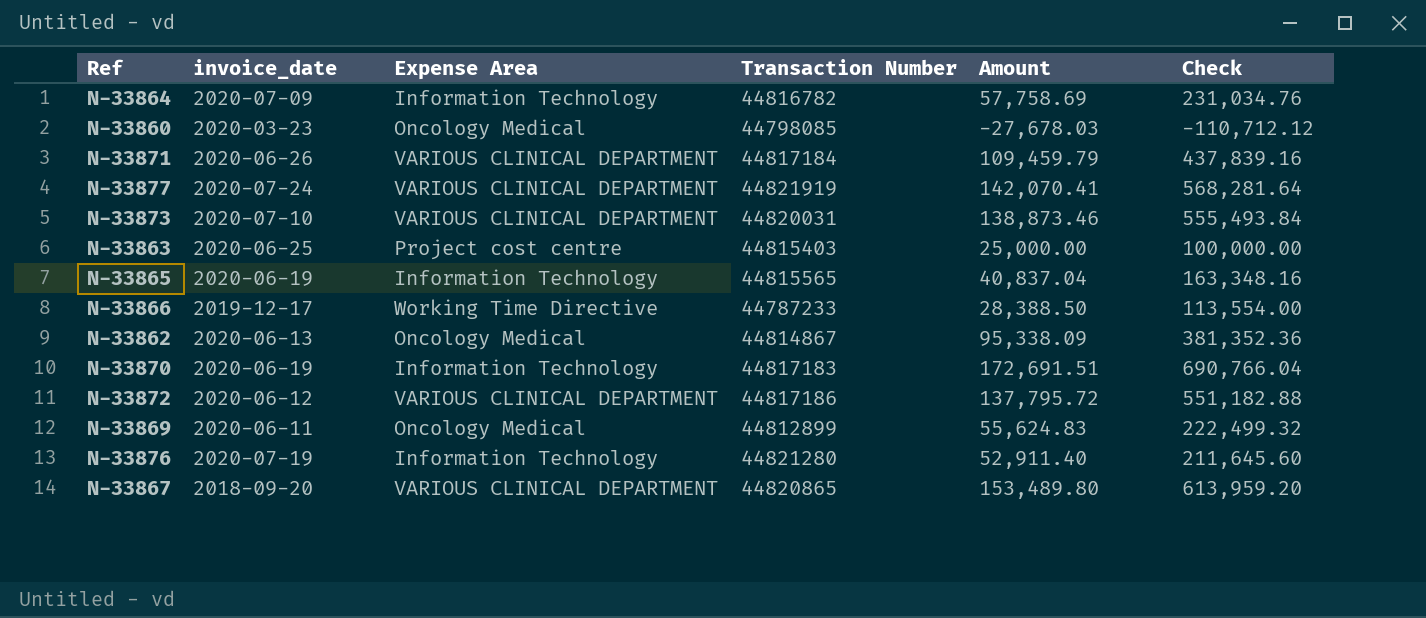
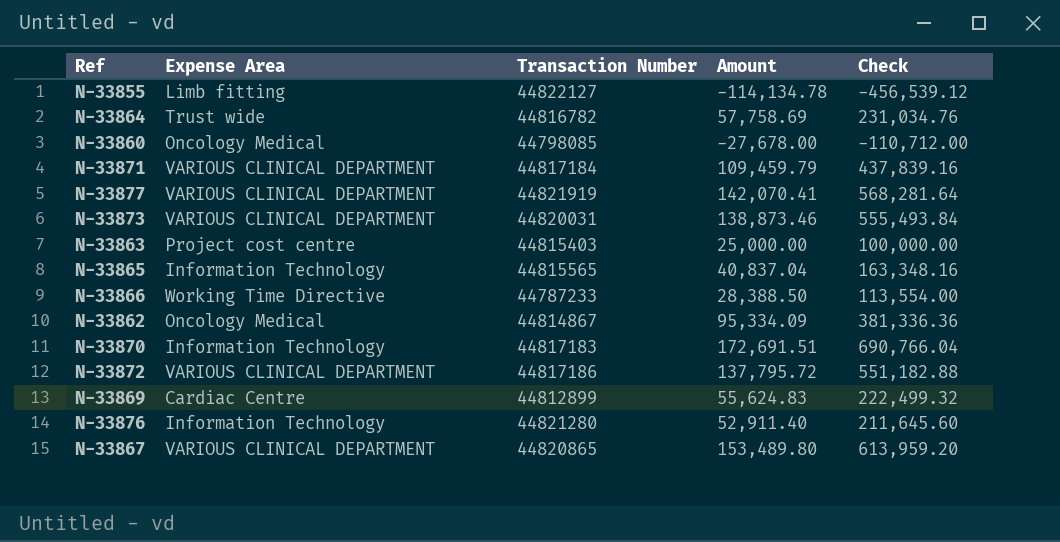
column invoice_date | position: 2 -> none
row N-33855: none -> Limb fitting | 44822127 | -114,134.78 | -456,539.12
N-33864 | Expense Area: Information Technology -> Trust wide
N-33860 | Amount: -27,678.03 -> -27,678.00
N-33860 | Check: -110,712.12 -> -110,712.00
N-33862 | Amount: 95,338.09 -> 95,334.09
N-33862 | Check: 381,352.36 -> 381,336.36
N-33869 | Expense Area: Oncology Medical -> Cardiac Centre

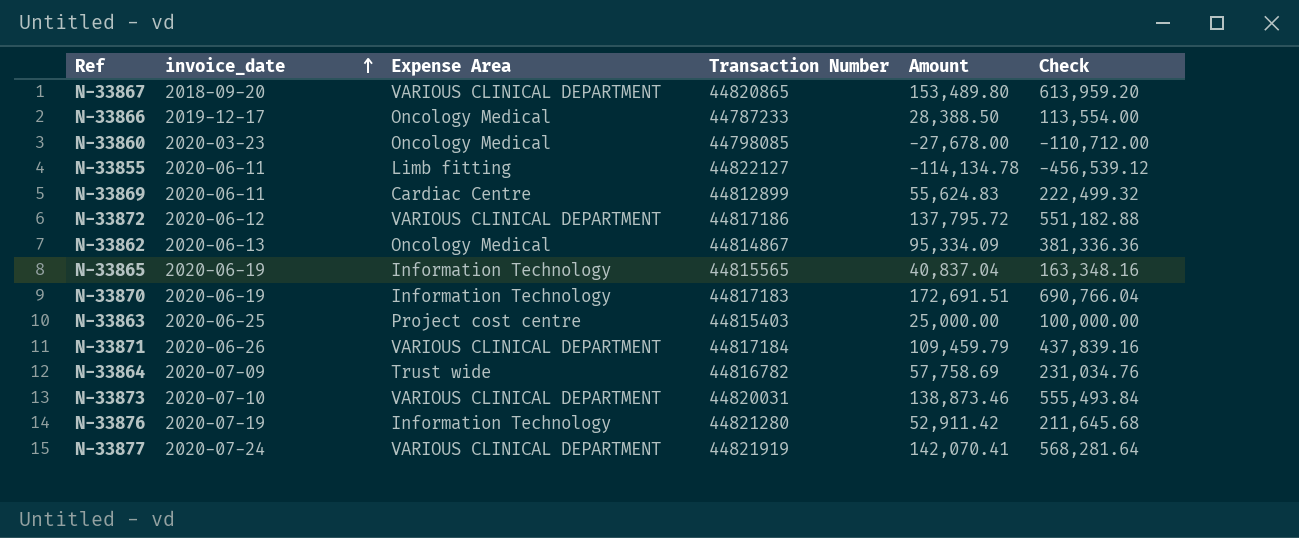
row order: none -> invoice_date ascending
column invoice_date | position: none -> 2
N-33866 | Expense Area: Working Time Directive -> Oncology Medical
N-33876 | Amount: 52,911.40 -> 52,911.42
N-33876 | Check: 211,645.60 -> 211,645.68

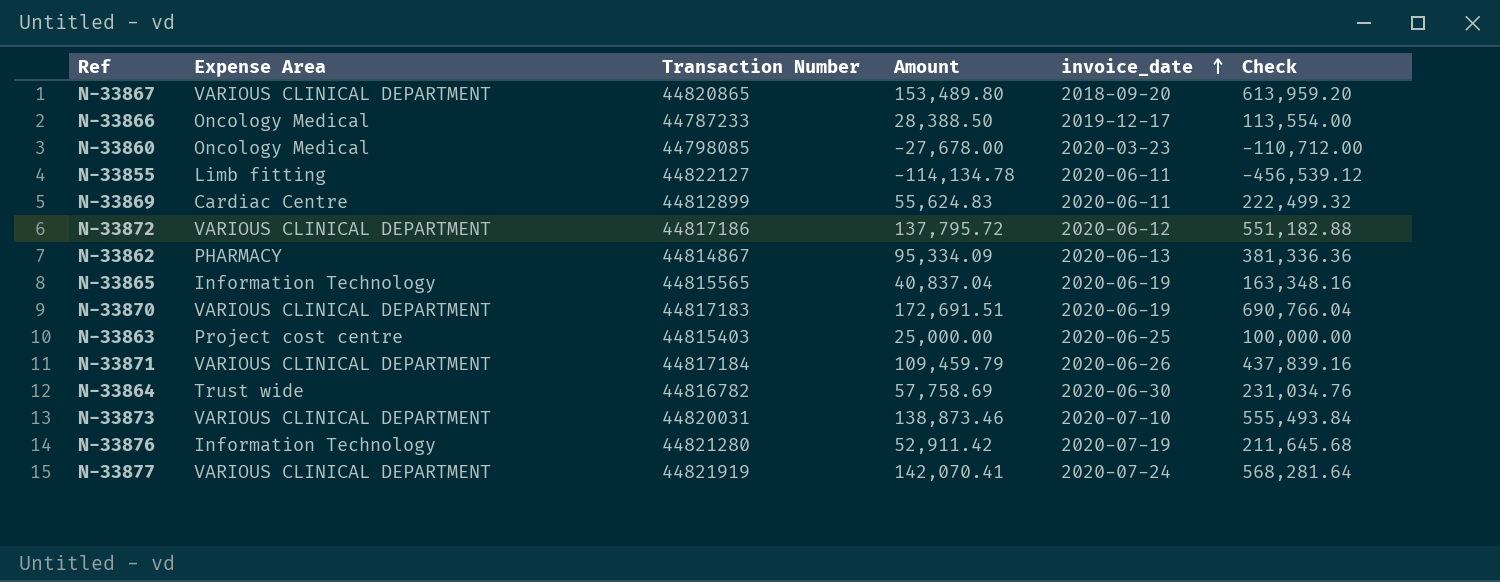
column invoice_date | position: 2 -> 5
N-33862 | Expense Area: Oncology Medical -> PHARMACY
N-33870 | Expense Area: Information Technology -> VARIOUS CLINICAL DEPARTMENT
N-33864 | invoice_date: 2020-07-09 -> 2020-06-30

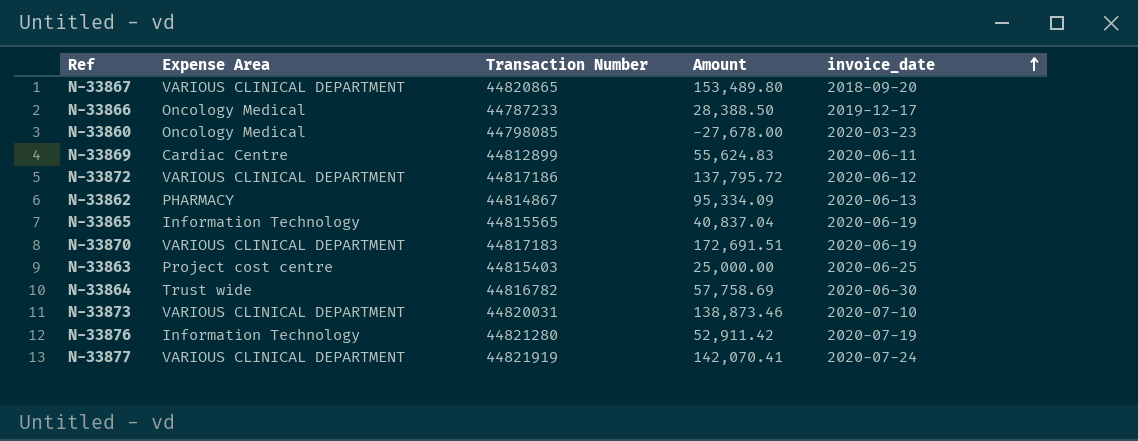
column Check | formula: [Amount] * 4 -> none
row N-33855: Limb fitting | 44822127 | -114,134.78 | 2020-06-11 | -456,539.12 -> none
row N-33871: VARIOUS CLINICAL DEPARTMENT | 44817184 | 109,459.79 | 2020-06-26 | 437,839.16 -> none

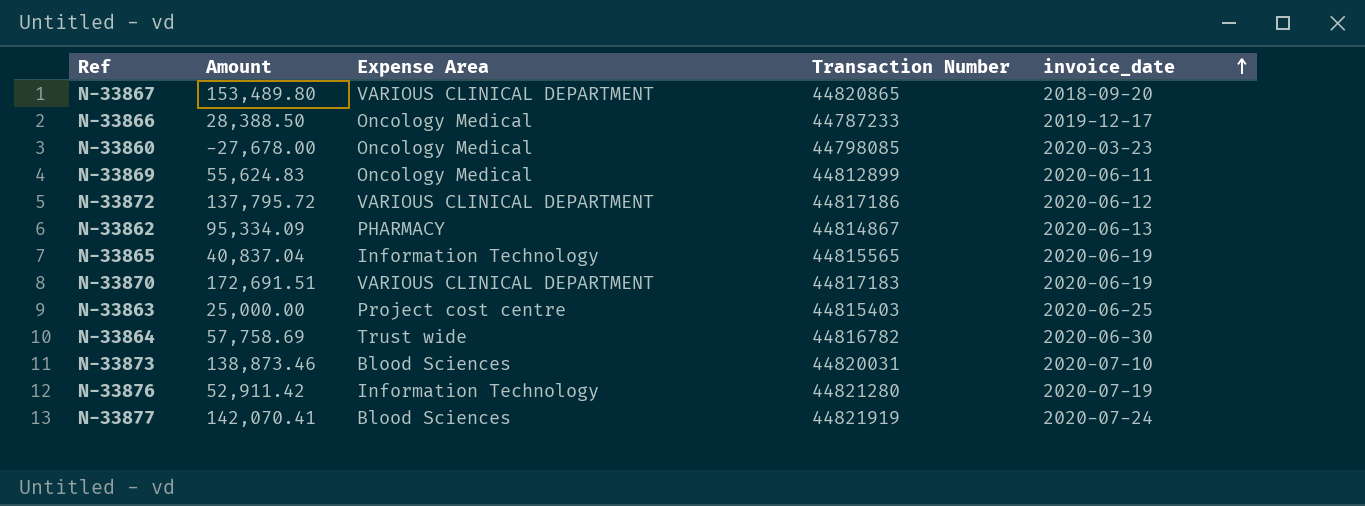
column Amount | position: 4 -> 2
N-33869 | Expense Area: Cardiac Centre -> Oncology Medical
N-33873 | Expense Area: VARIOUS CLINICAL DEPARTMENT -> Blood Sciences
N-33877 | Expense Area: VARIOUS CLINICAL DEPARTMENT -> Blood Sciences

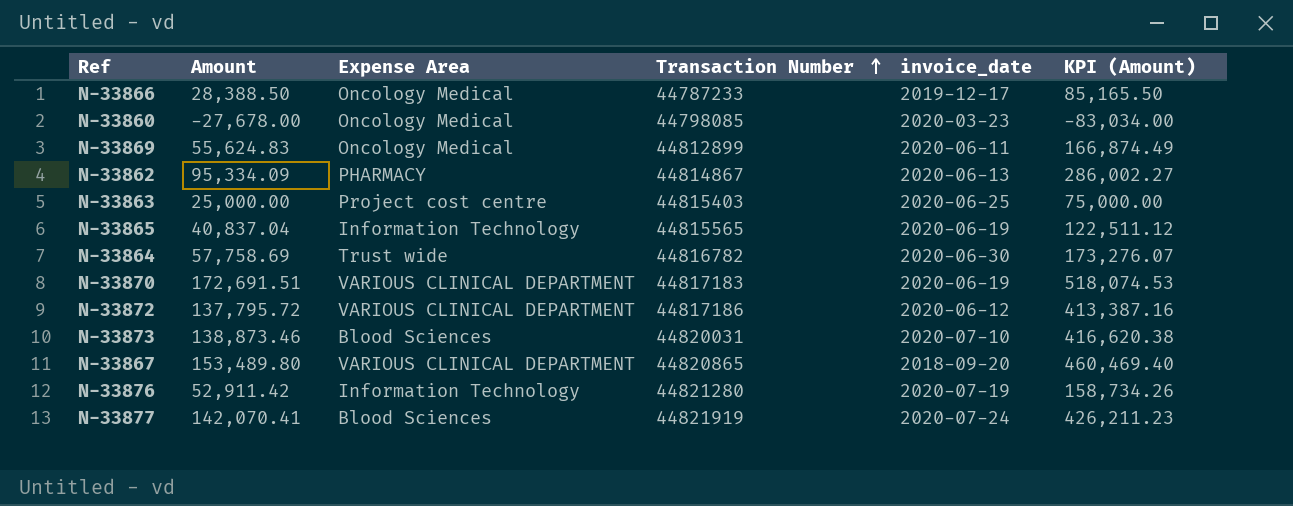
row order: invoice_date ascending -> Transaction Number ascending
column KPI (Amount) | formula: none -> [Amount] * 3

